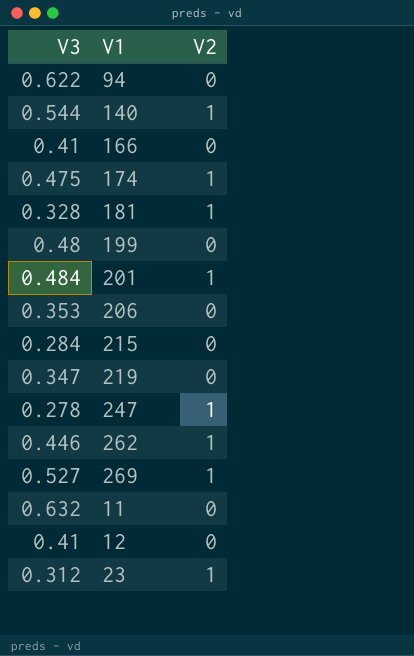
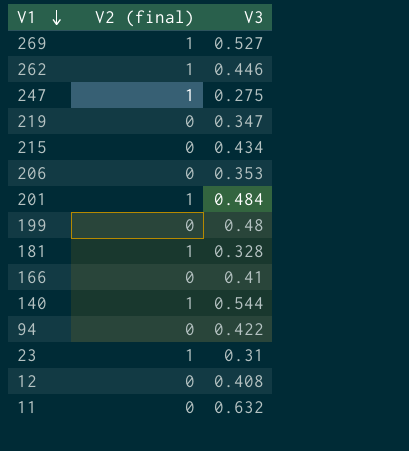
row order: none -> V1 descending
column name: V2 -> V2 (final)
column V3 | position: 1 -> 3
row 174: 0.475 | 1 -> none
247 | V3: 0.278 -> 0.275
215 | V3: 0.284 -> 0.434
94 | V3: 0.622 -> 0.422
23 | V3: 0.312 -> 0.31
12 | V3: 0.41 -> 0.408

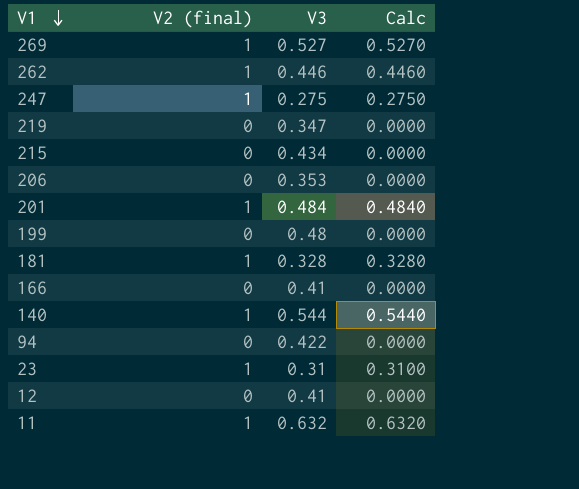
column Calc | formula: none -> [V2 (final)] * [V3]
12 | V3: 0.408 -> 0.41
11 | V2 (final): 0 -> 1

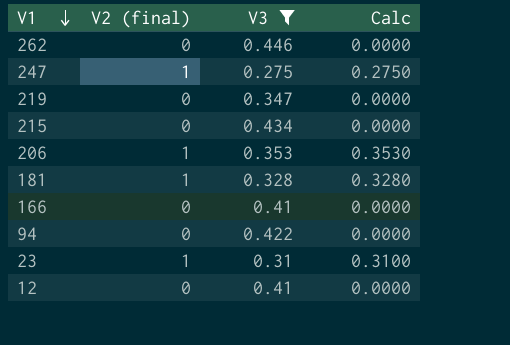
filter: none -> V3 <= 0.446
262 | V2 (final): 1 -> 0
262 | Calc: 0.4460 -> 0.0000
206 | V2 (final): 0 -> 1
206 | Calc: 0.0000 -> 0.3530

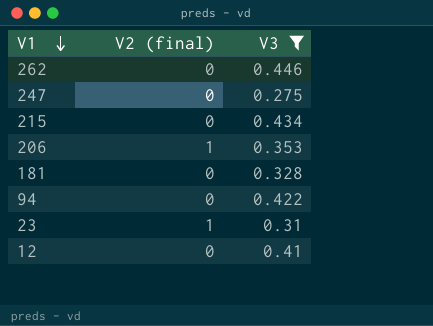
column Calc | formula: [V2 (final)] * [V3] -> none
row 219: 0 | 0.347 | 0.0000 -> none
row 166: 0 | 0.41 | 0.0000 -> none
247 | V2 (final): 1 -> 0
181 | V2 (final): 1 -> 0

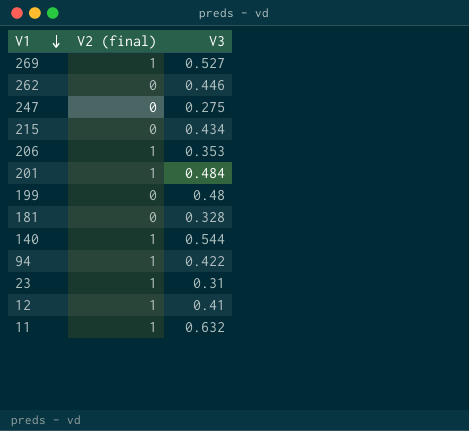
filter: V3 <= 0.446 -> none
94 | V2 (final): 0 -> 1
12 | V2 (final): 0 -> 1

